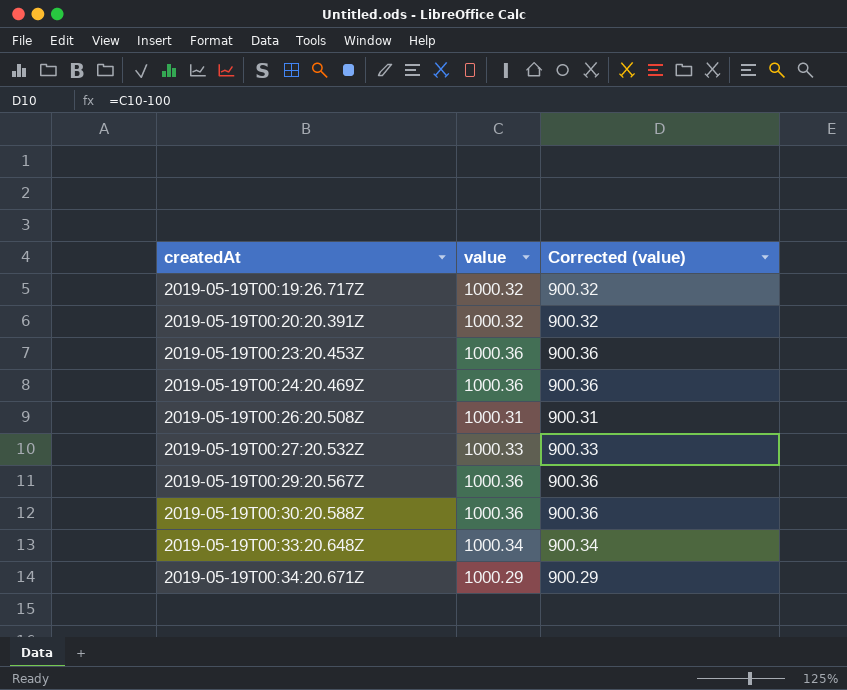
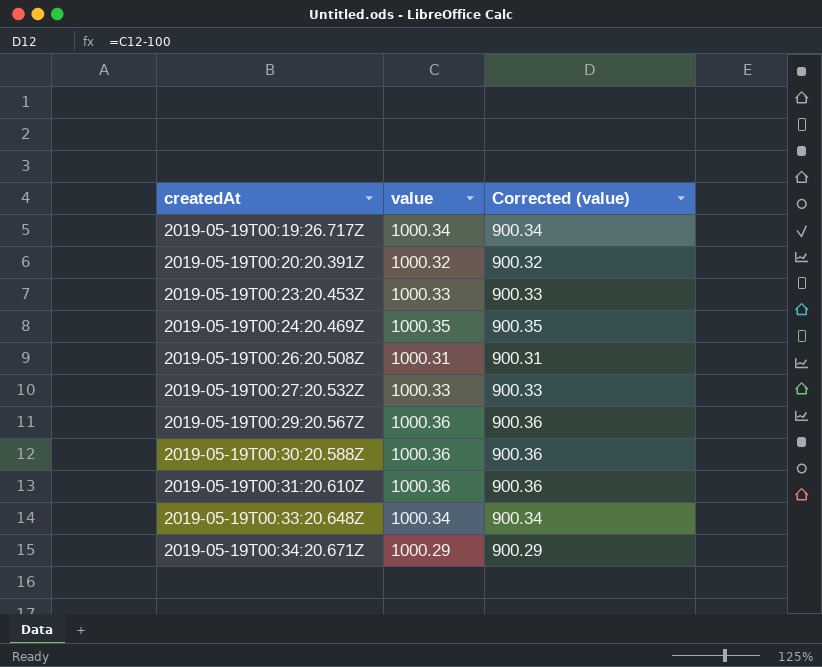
2019-05-19T00:19:26.717Z | value: 1000.32 -> 1000.34
2019-05-19T00:19:26.717Z | Corrected (value): 900.32 -> 900.34
2019-05-19T00:23:20.453Z | value: 1000.36 -> 1000.33
2019-05-19T00:23:20.453Z | Corrected (value): 900.36 -> 900.33
2019-05-19T00:24:20.469Z | value: 1000.36 -> 1000.35
2019-05-19T00:24:20.469Z | Corrected (value): 900.36 -> 900.35
row 2019-05-19T00:31:20.610Z: none -> 1000.36 | 900.36

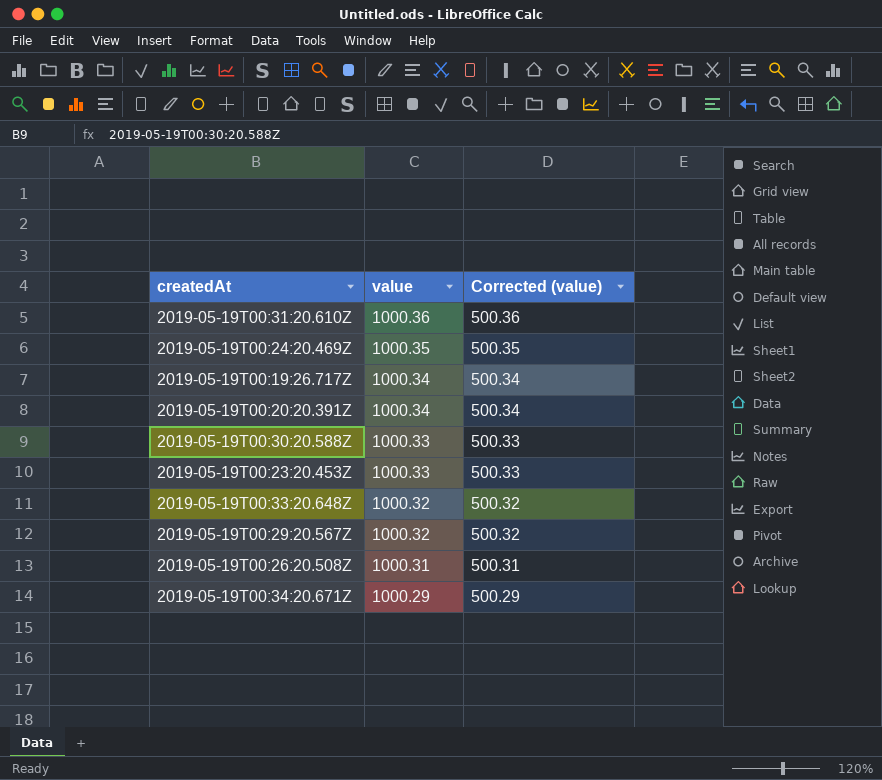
row order: createdAt ascending -> value descending
column Corrected (value) | formula: [value] - 100 -> [value] - 500
row 2019-05-19T00:27:20.532Z: 1000.33 | 900.33 -> none
2019-05-19T00:20:20.391Z | value: 1000.32 -> 1000.34
2019-05-19T00:30:20.588Z | value: 1000.36 -> 1000.33
2019-05-19T00:33:20.648Z | value: 1000.34 -> 1000.32
2019-05-19T00:29:20.567Z | value: 1000.36 -> 1000.32

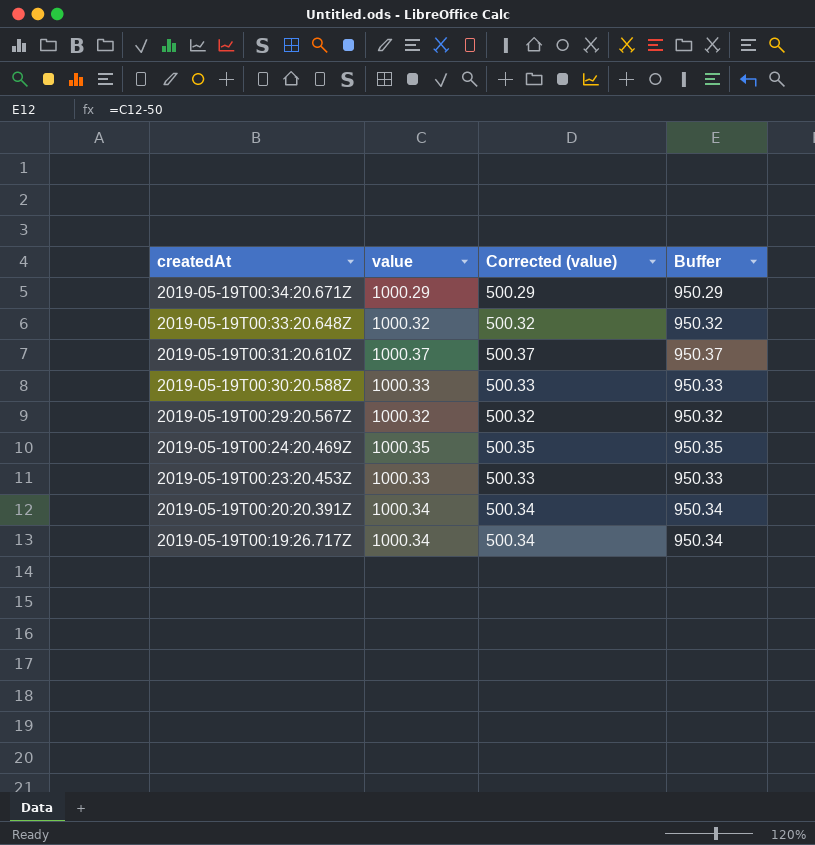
row order: value descending -> createdAt descending
column Buffer | formula: none -> [value] - 50
row 2019-05-19T00:26:20.508Z: 1000.31 | 500.31 -> none
2019-05-19T00:31:20.610Z | value: 1000.36 -> 1000.37
2019-05-19T00:31:20.610Z | Corrected (value): 500.36 -> 500.37

